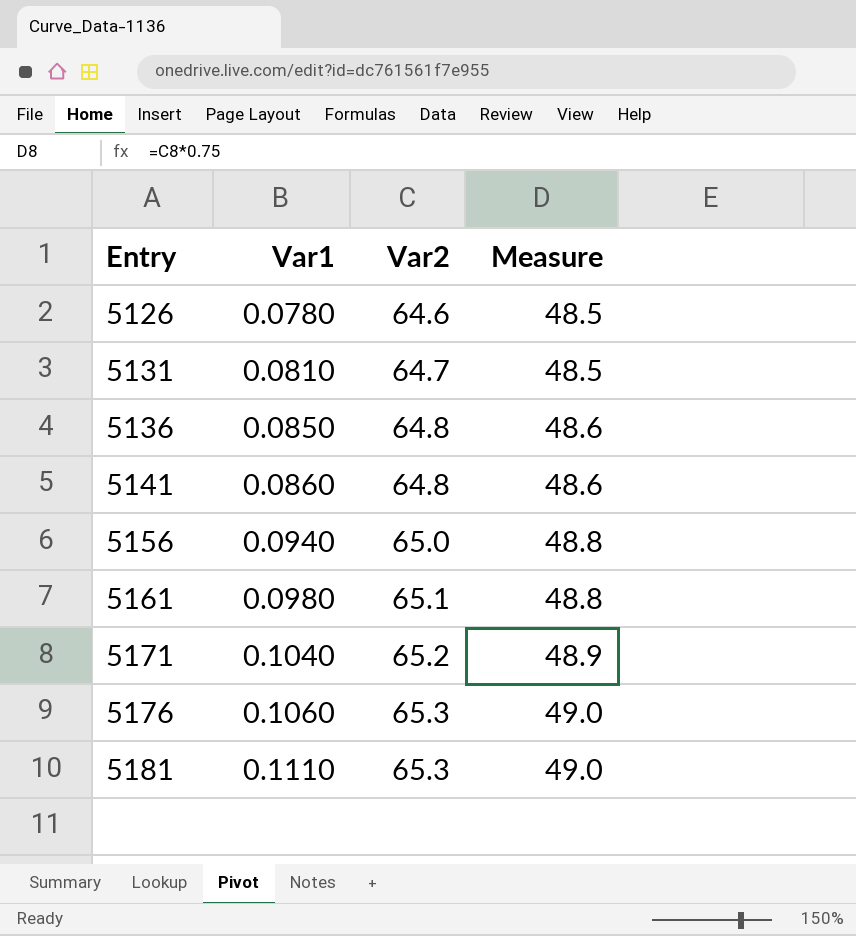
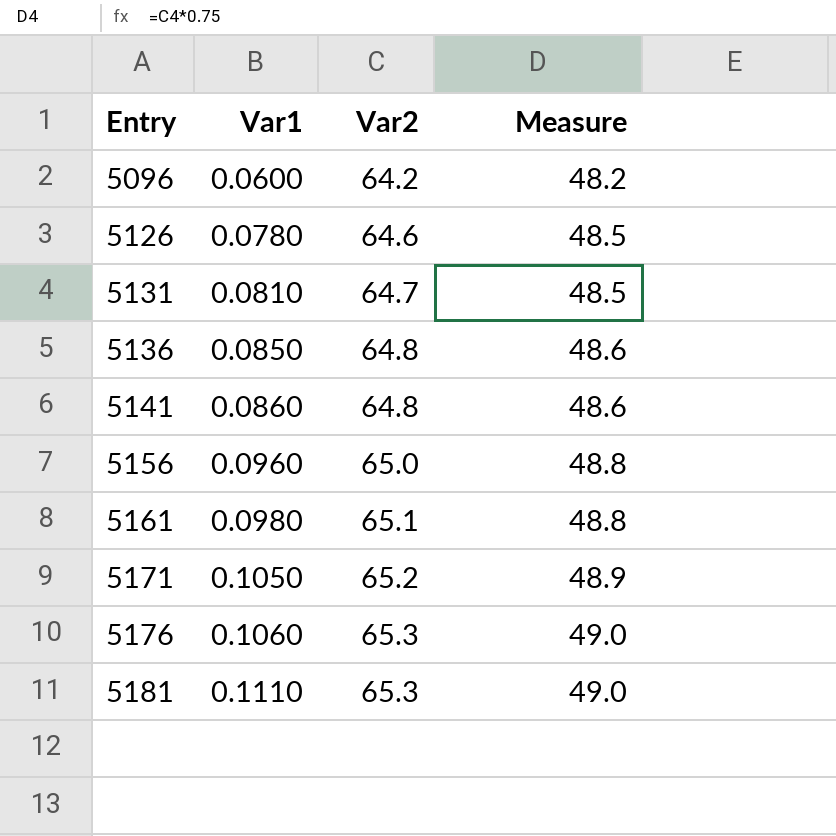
row 5096: none -> 0.0600 | 64.2 | 48.2
5156 | Var1: 0.0940 -> 0.0960
5171 | Var1: 0.1040 -> 0.1050

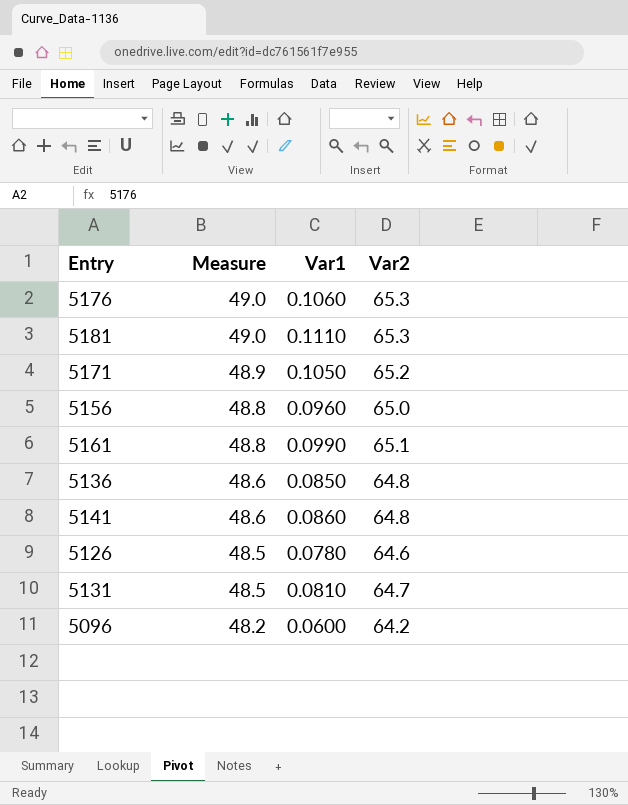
row order: Entry ascending -> Measure descending
column Measure | position: 4 -> 2
5161 | Var1: 0.0980 -> 0.0990

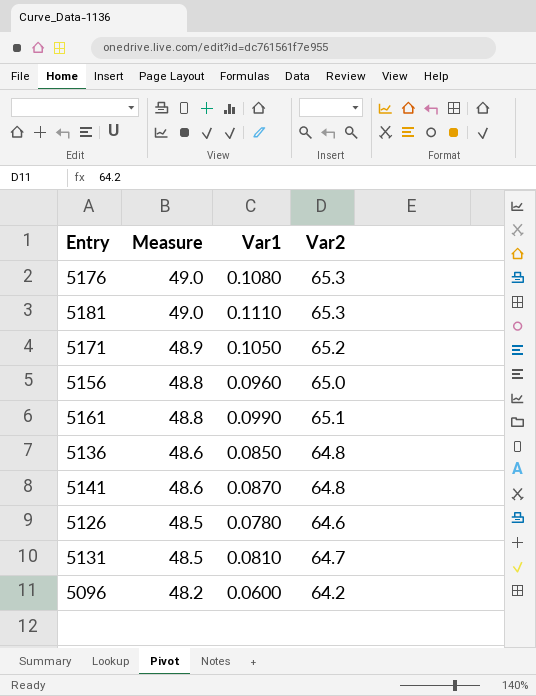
5176 | Var1: 0.1060 -> 0.1080
5141 | Var1: 0.0860 -> 0.0870

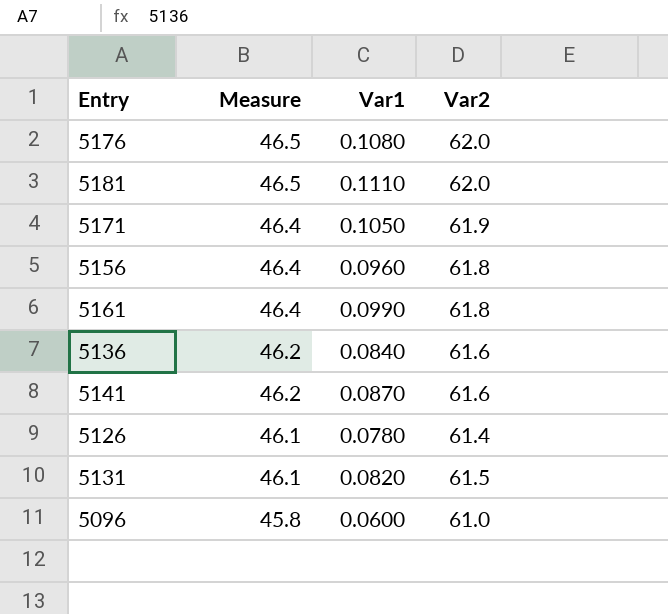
5176 | Measure: 49.0 -> 46.5
5176 | Var2: 65.3 -> 62.0
5181 | Measure: 49.0 -> 46.5
5181 | Var2: 65.3 -> 62.0
5171 | Measure: 48.9 -> 46.4
5171 | Var2: 65.2 -> 61.9
5156 | Measure: 48.8 -> 46.4
5156 | Var2: 65.0 -> 61.8
5161 | Measure: 48.8 -> 46.4
5161 | Var2: 65.1 -> 61.8
5136 | Measure: 48.6 -> 46.2
5136 | Var1: 0.0850 -> 0.0840
5136 | Var2: 64.8 -> 61.6
5141 | Measure: 48.6 -> 46.2
5141 | Var2: 64.8 -> 61.6
5126 | Measure: 48.5 -> 46.1
5126 | Var2: 64.6 -> 61.4
5131 | Measure: 48.5 -> 46.1
5131 | Var1: 0.0810 -> 0.0820
5131 | Var2: 64.7 -> 61.5
5096 | Measure: 48.2 -> 45.8
5096 | Var2: 64.2 -> 61.0

